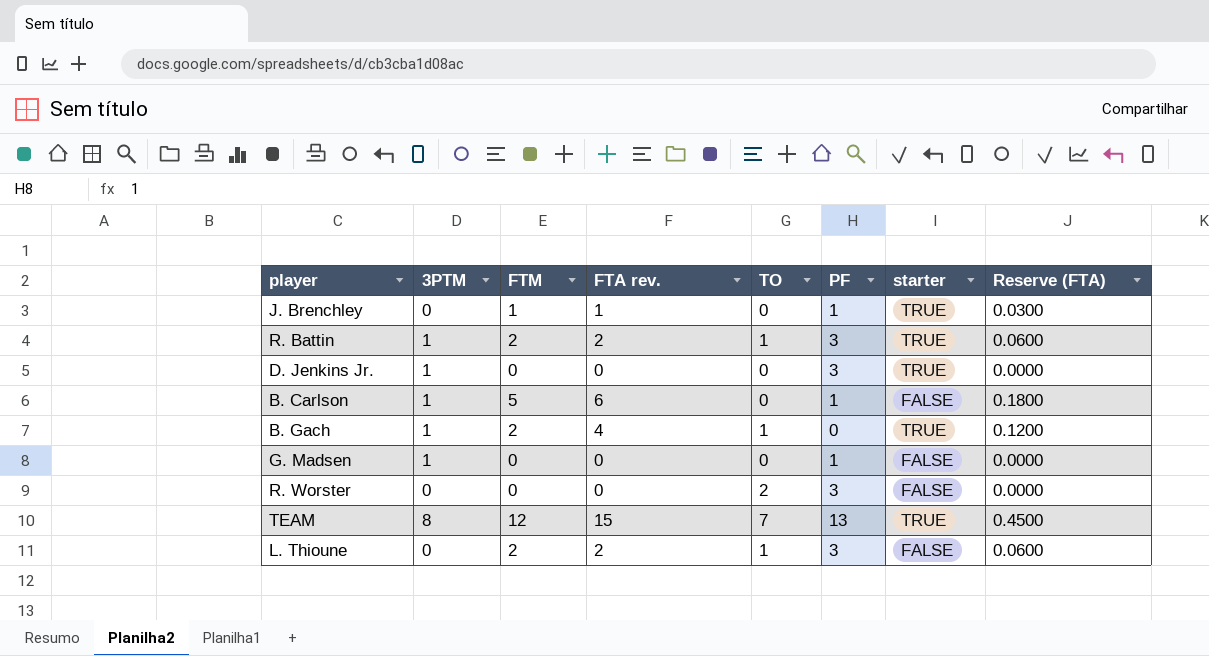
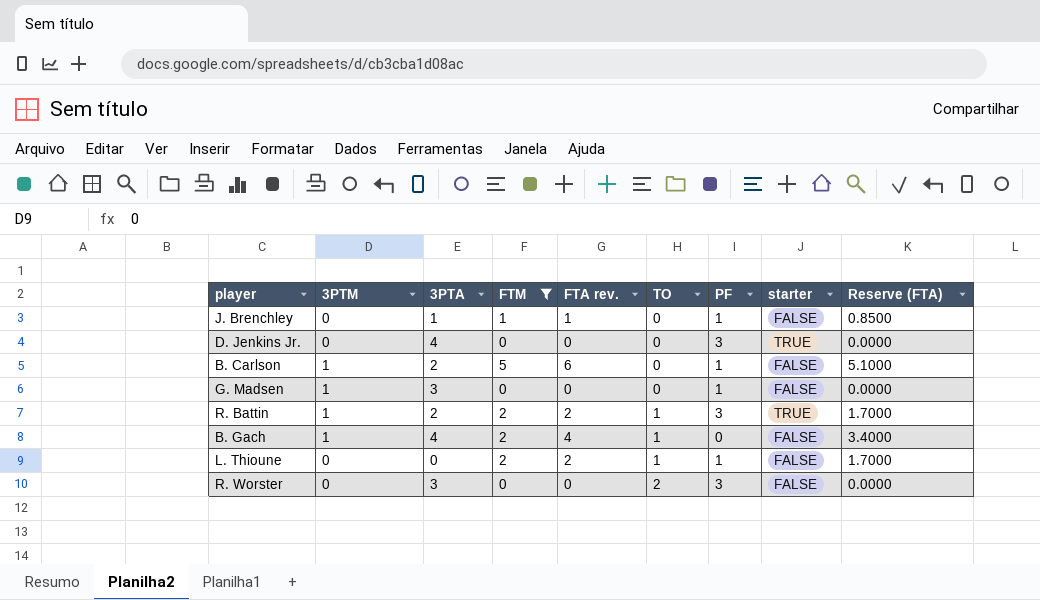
filter: none -> FTM != 12
row order: none -> TO ascending
column 3PTA | position: none -> 3
column Reserve (FTA) | formula: [FTA rev.] * 0.03 -> [FTA rev.] * 0.85
J. Brenchley | starter: TRUE -> FALSE
D. Jenkins Jr. | 3PTM: 1 -> 0
B. Gach | starter: TRUE -> FALSE
L. Thioune | PF: 3 -> 1

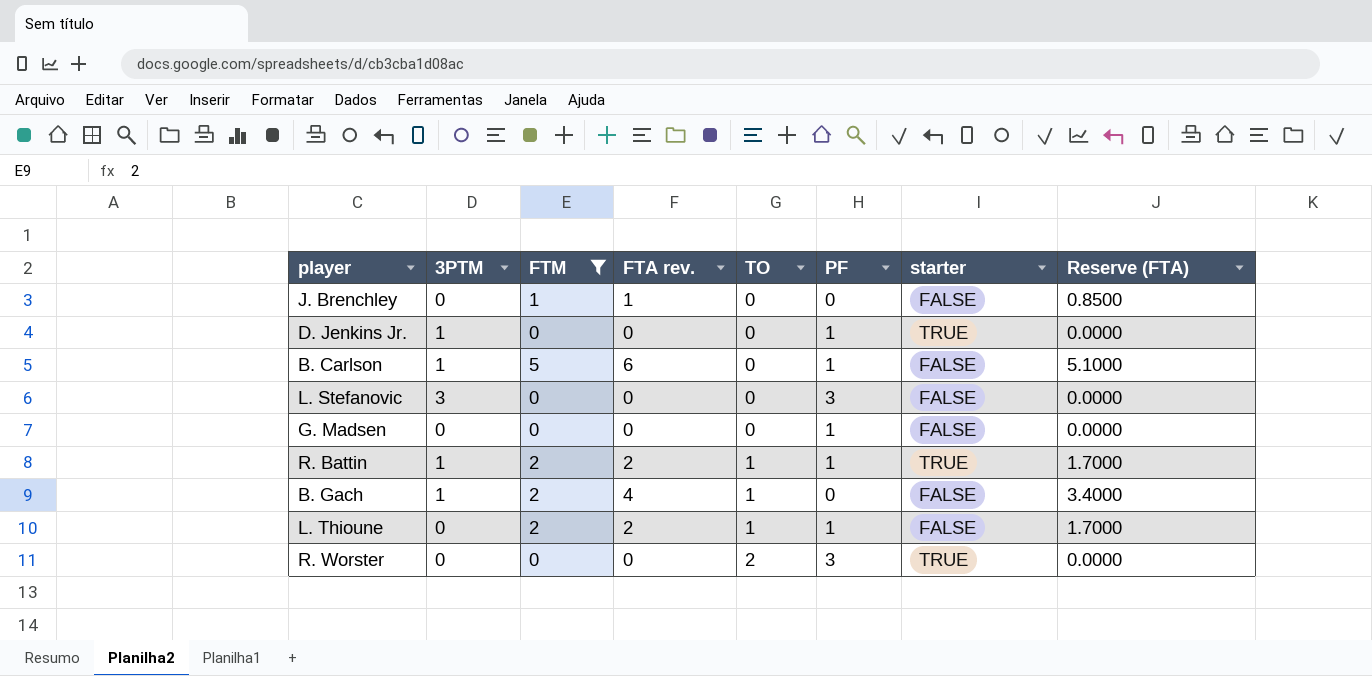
column 3PTA | position: 3 -> none
J. Brenchley | PF: 1 -> 0
D. Jenkins Jr. | 3PTM: 0 -> 1
D. Jenkins Jr. | PF: 3 -> 1
row L. Stefanovic: none -> 3 | 0 | 0 | 0 | 3 | FALSE | 0.0000
G. Madsen | 3PTM: 1 -> 0
R. Battin | PF: 3 -> 1
R. Worster | starter: FALSE -> TRUE

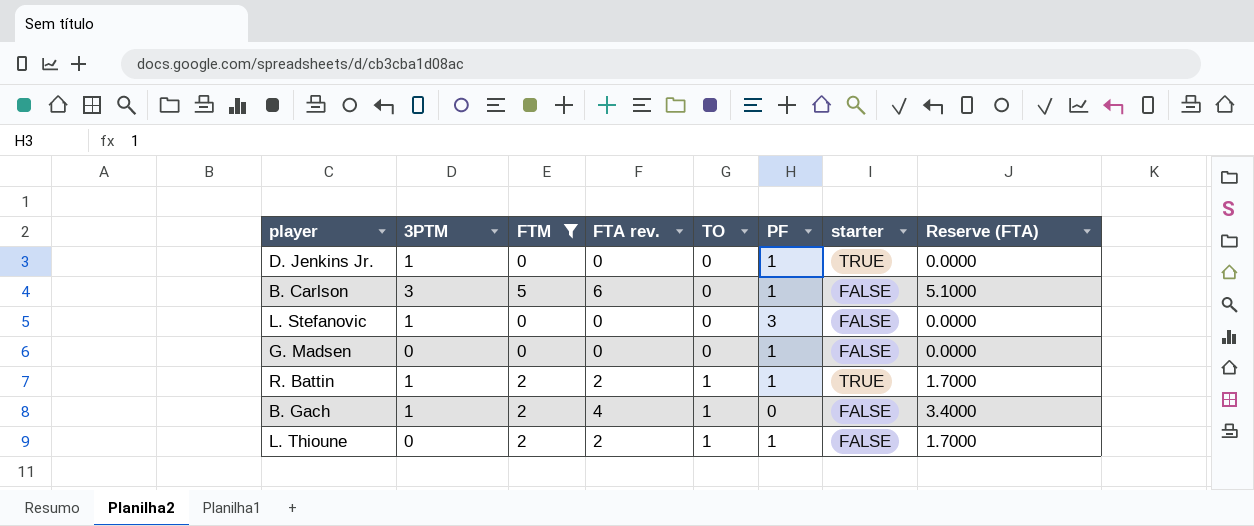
row J. Brenchley: 0 | 1 | 1 | 0 | 0 | FALSE | 0.8500 -> none
row R. Worster: 0 | 0 | 0 | 2 | 3 | TRUE | 0.0000 -> none
B. Carlson | 3PTM: 1 -> 3
L. Stefanovic | 3PTM: 3 -> 1

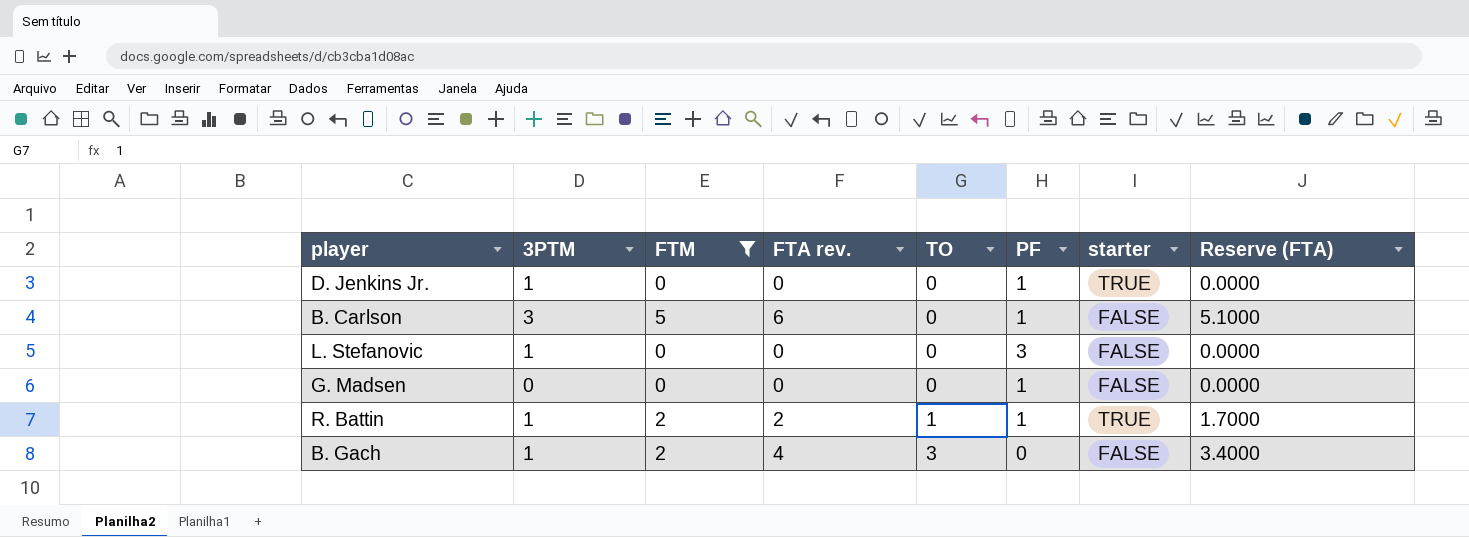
row L. Thioune: 0 | 2 | 2 | 1 | 1 | FALSE | 1.7000 -> none
B. Gach | TO: 1 -> 3

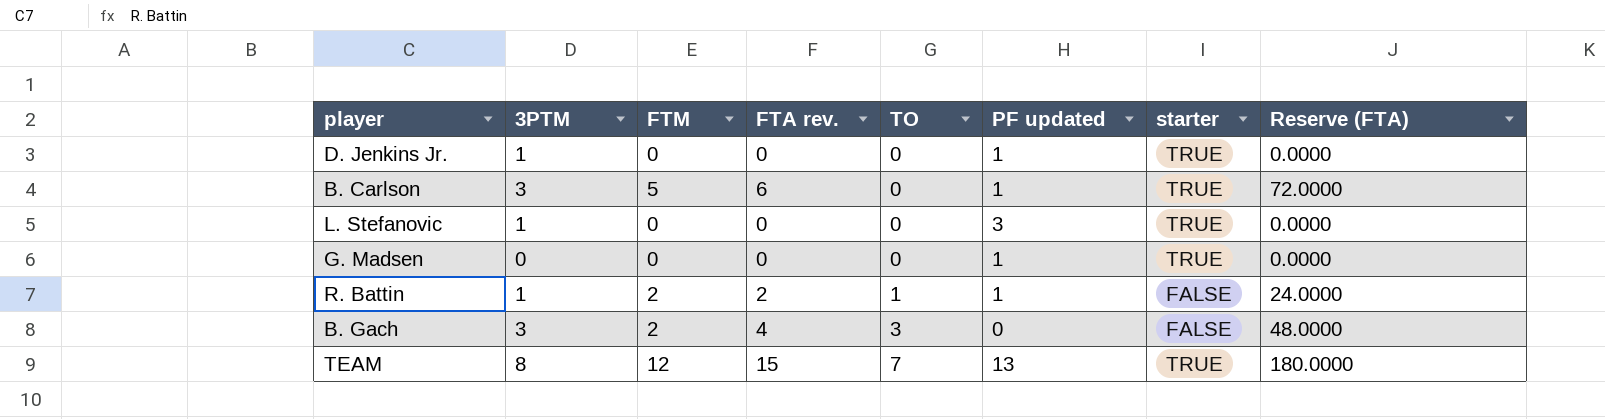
filter: FTM != 12 -> none
column name: PF -> PF updated
column Reserve (FTA) | formula: [FTA rev.] * 0.85 -> [FTA rev.] * 12
B. Carlson | starter: FALSE -> TRUE
L. Stefanovic | starter: FALSE -> TRUE
G. Madsen | starter: FALSE -> TRUE
R. Battin | starter: TRUE -> FALSE
B. Gach | 3PTM: 1 -> 3

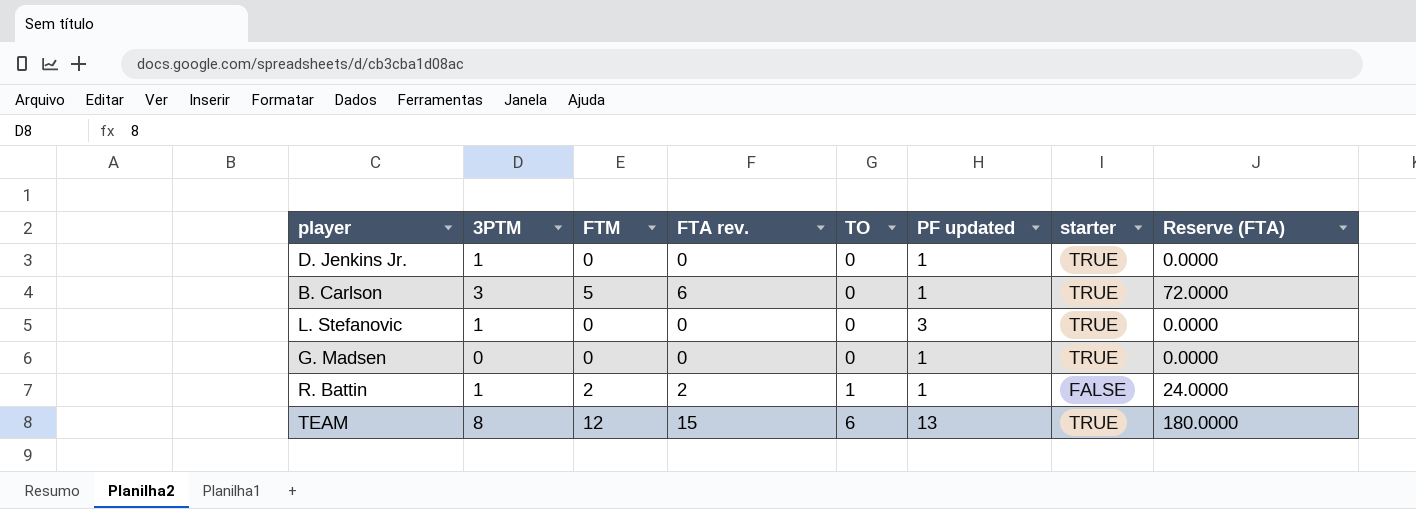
row B. Gach: 3 | 2 | 4 | 3 | 0 | FALSE | 48.0000 -> none
TEAM | TO: 7 -> 6

